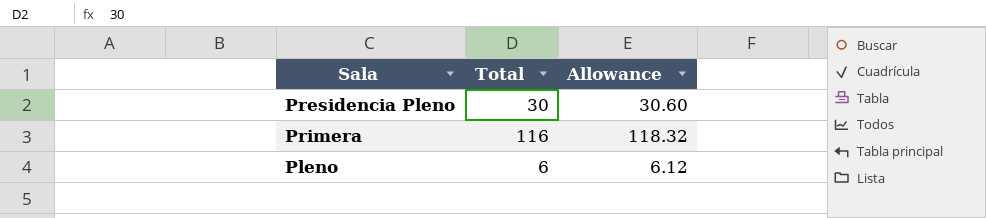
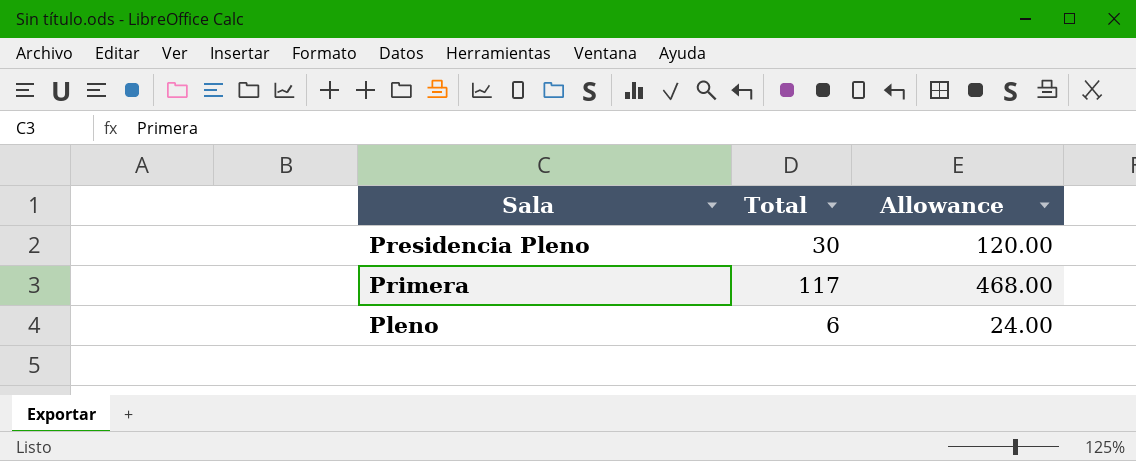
column Allowance | formula: [Total] * 1.02 -> [Total] * 4
Primera | Total: 116 -> 117

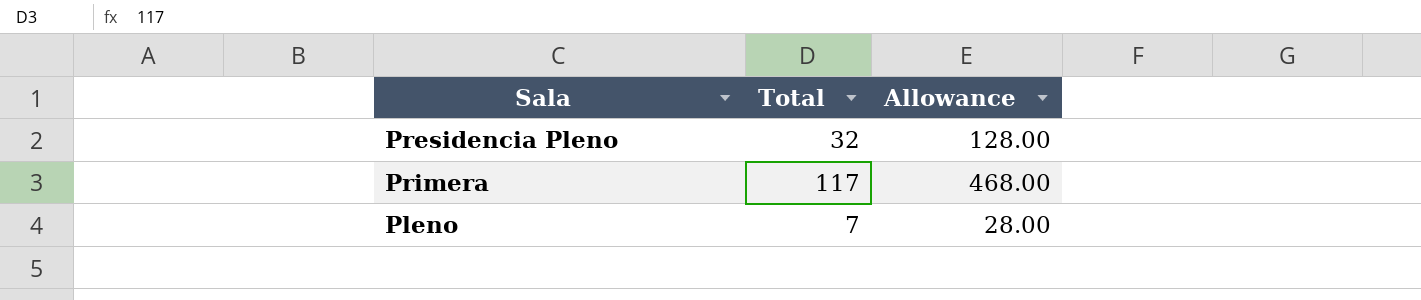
Presidencia Pleno | Total: 30 -> 32
Presidencia Pleno | Allowance: 120.00 -> 128.00
Pleno | Total: 6 -> 7
Pleno | Allowance: 24.00 -> 28.00

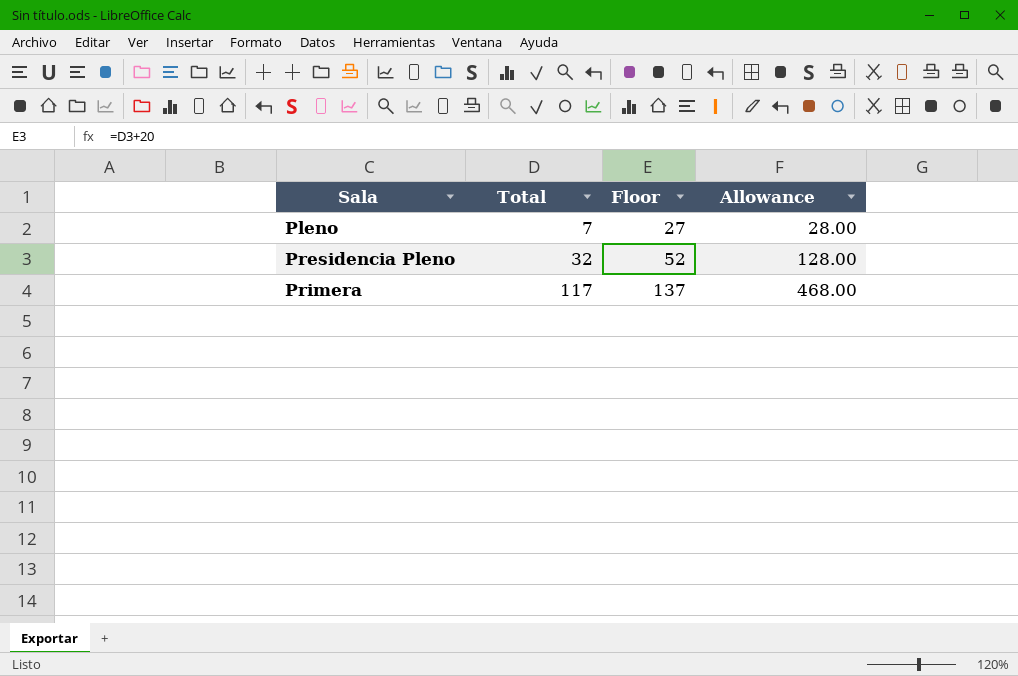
row order: none -> Sala ascending
column Floor | formula: none -> [Total] + 20

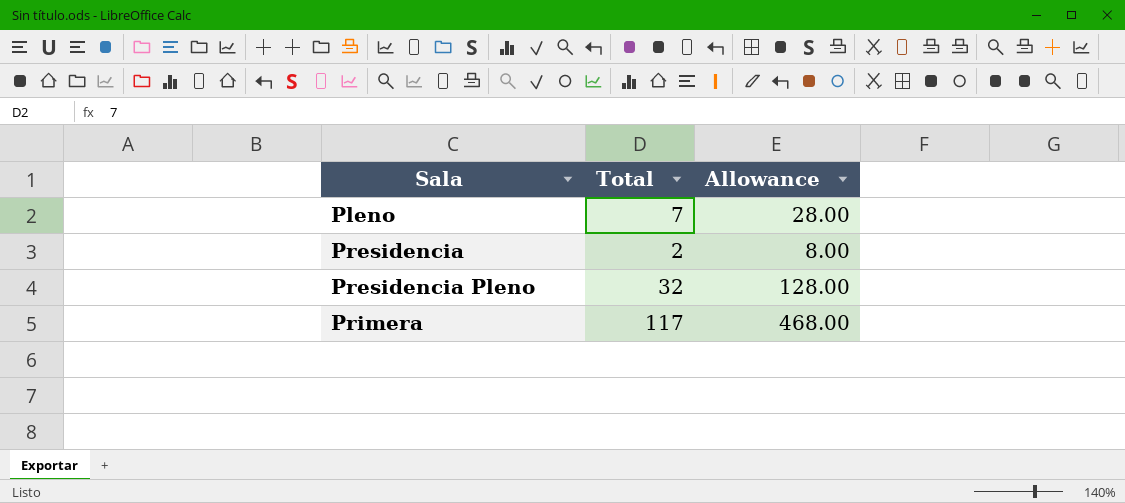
column Floor | formula: [Total] + 20 -> none
row Presidencia: none -> 2 | 8.00

